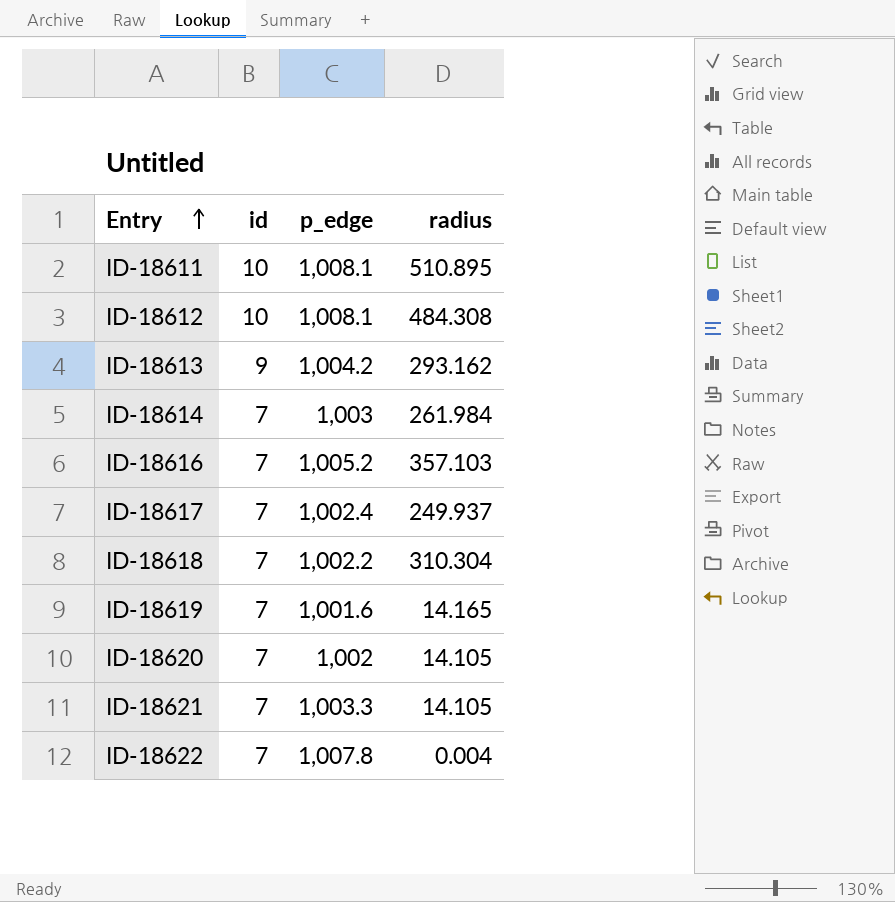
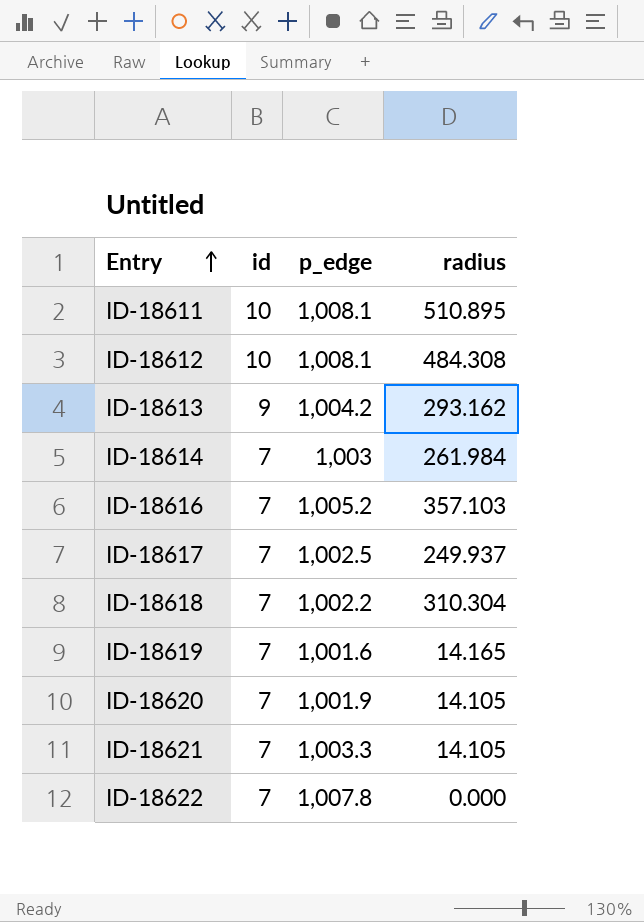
ID-18617 | p_edge: 1,002.4 -> 1,002.5
ID-18620 | p_edge: 1,002 -> 1,001.9
ID-18622 | radius: 0.004 -> 0.000

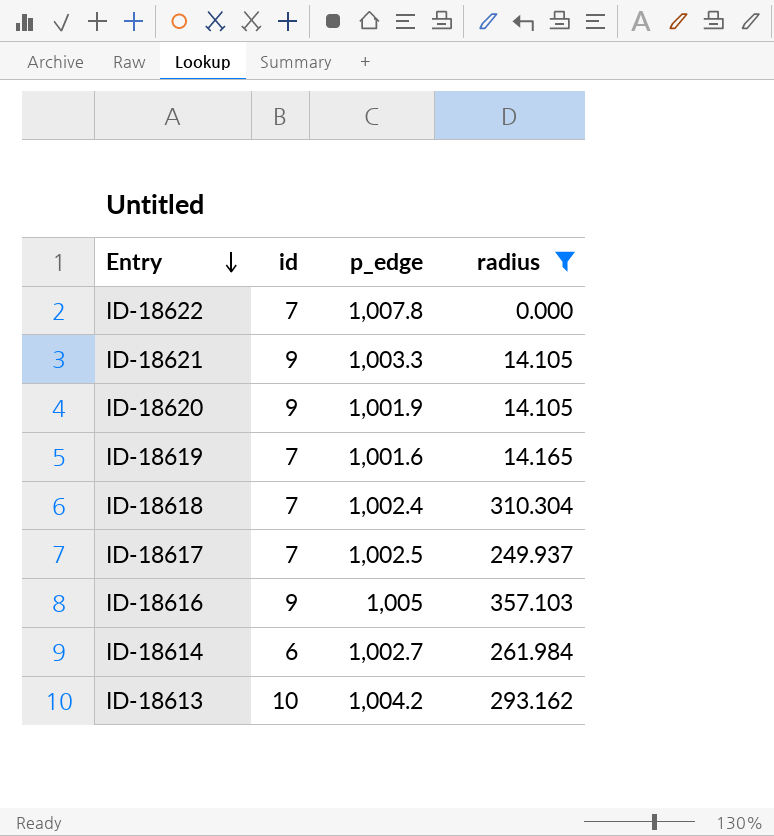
filter: none -> radius <= 357.103
row order: Entry ascending -> Entry descending
ID-18621 | id: 7 -> 9
ID-18620 | id: 7 -> 9
ID-18618 | p_edge: 1,002.2 -> 1,002.4
ID-18616 | id: 7 -> 9
ID-18616 | p_edge: 1,005.2 -> 1,005
ID-18614 | id: 7 -> 6
ID-18614 | p_edge: 1,003 -> 1,002.7
ID-18613 | id: 9 -> 10

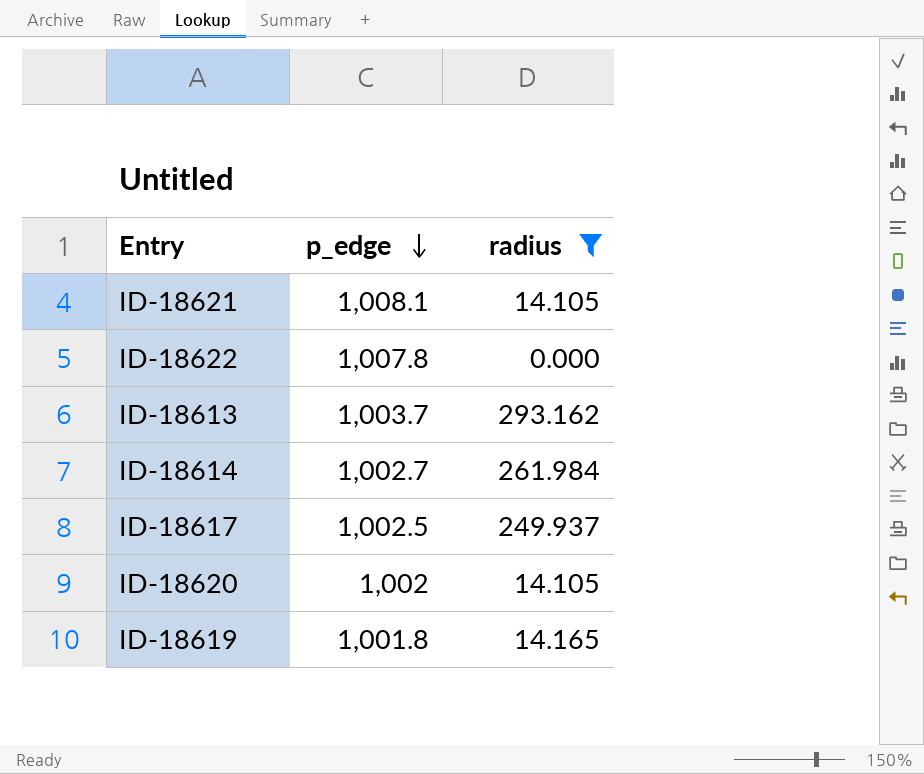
row order: Entry descending -> p_edge descending
column id | position: 2 -> none
row ID-18618: 7 | 1,002.4 | 310.304 -> none
row ID-18616: 9 | 1,005 | 357.103 -> none
ID-18621 | p_edge: 1,003.3 -> 1,008.1
ID-18613 | p_edge: 1,004.2 -> 1,003.7
ID-18620 | p_edge: 1,001.9 -> 1,002
ID-18619 | p_edge: 1,001.6 -> 1,001.8

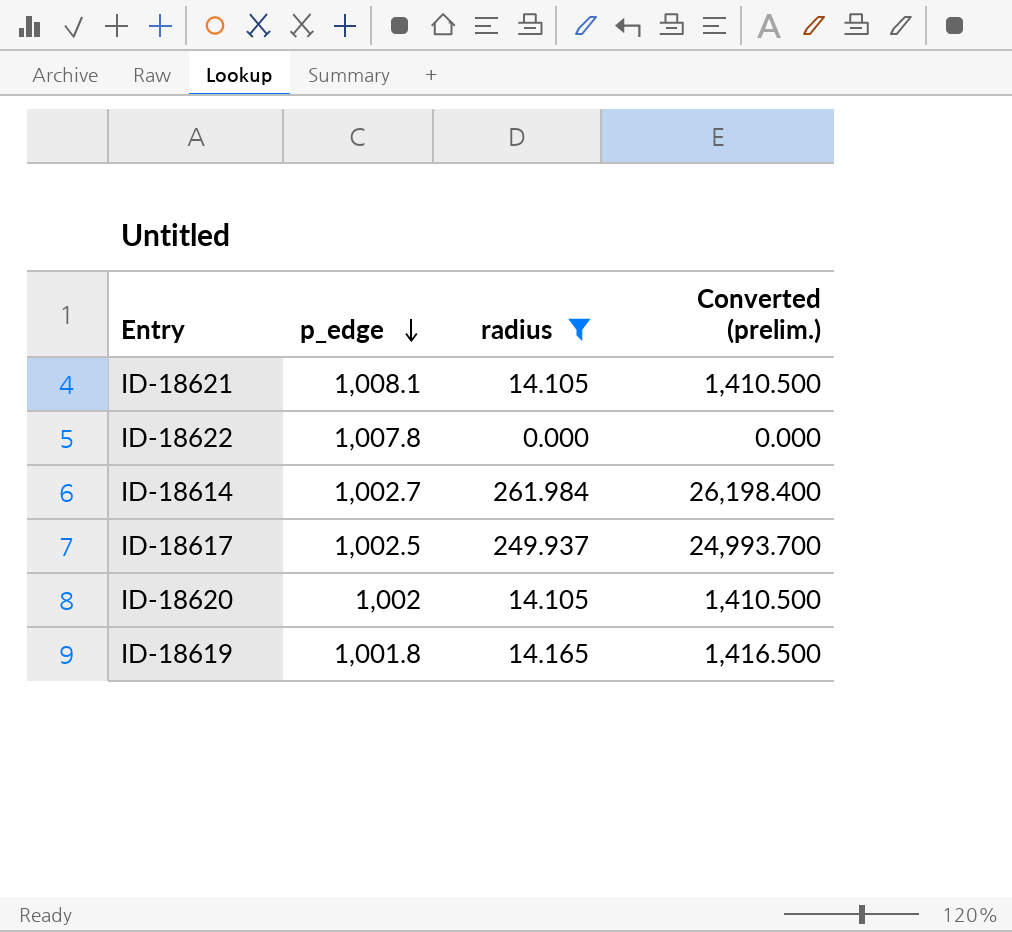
column Converted (prelim.) | formula: none -> [radius] * 100
row ID-18613: 1,003.7 | 293.162 -> none

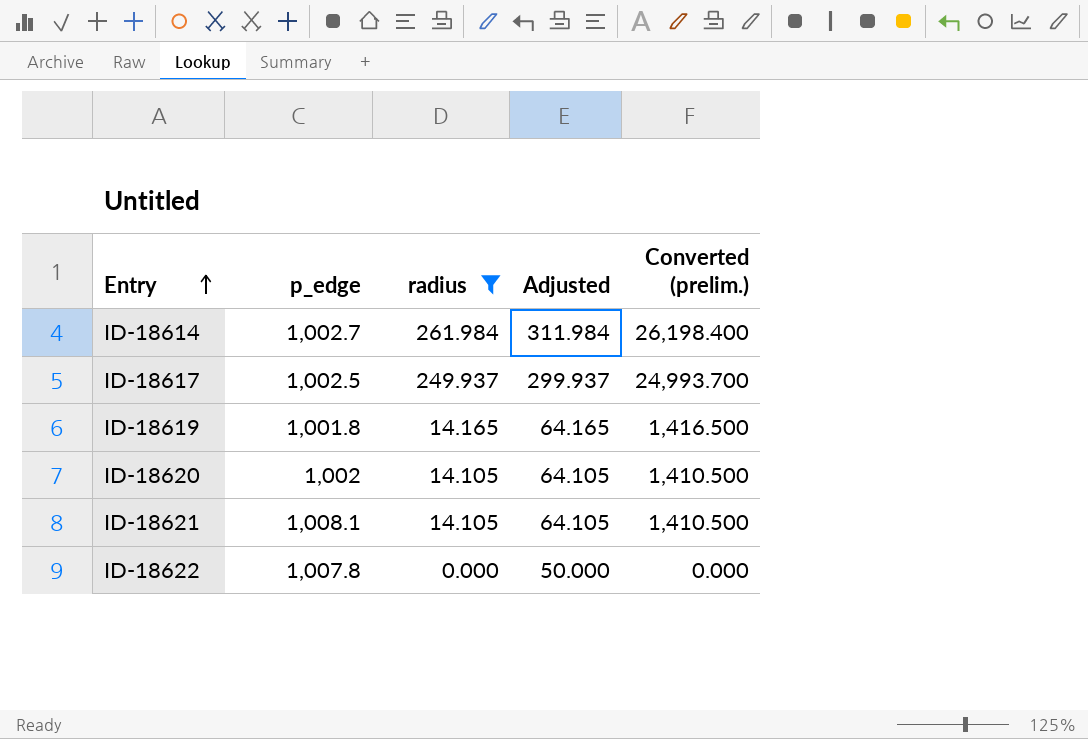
row order: p_edge descending -> Entry ascending
column Adjusted | formula: none -> [radius] + 50

